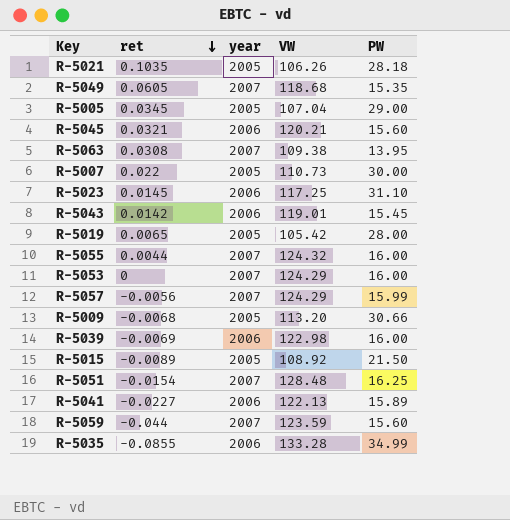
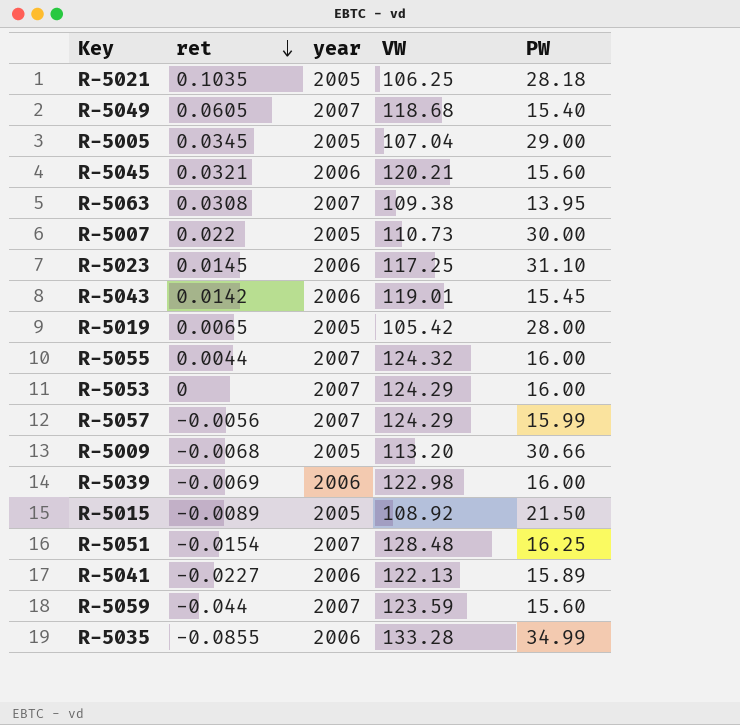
R-5021 | VW: 106.26 -> 106.25
R-5049 | PW: 15.35 -> 15.40

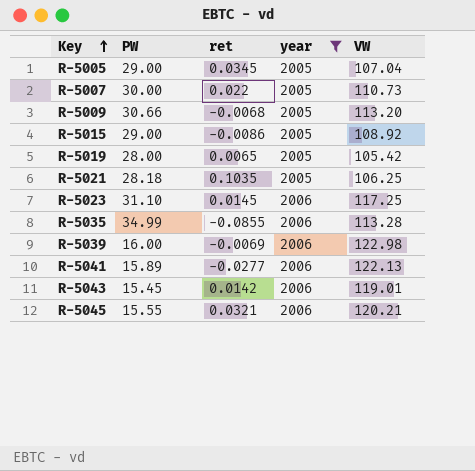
filter: none -> year != 2007
row order: ret descending -> Key ascending
column PW | position: 5 -> 2
R-5015 | PW: 21.50 -> 29.00
R-5015 | ret: -0.0089 -> -0.0086
R-5035 | VW: 133.28 -> 113.28
R-5041 | ret: -0.0227 -> -0.0277
R-5045 | PW: 15.60 -> 15.55

